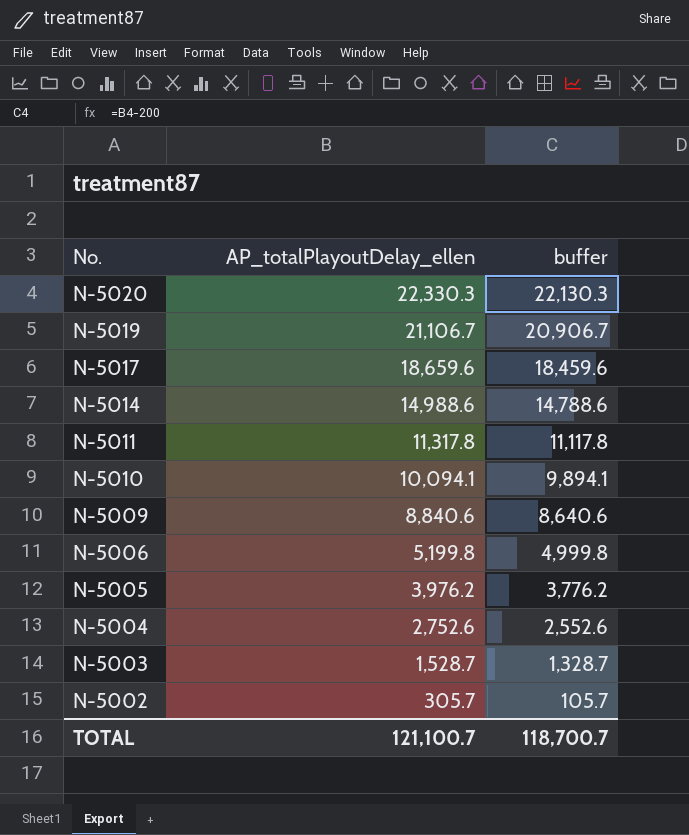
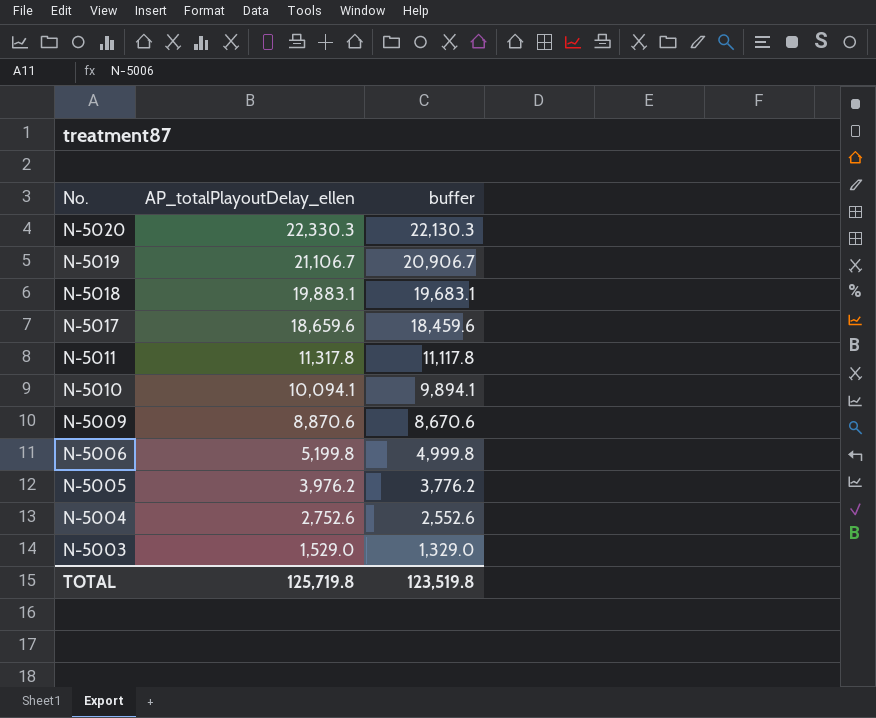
row N-5014: 14,988.6 | 14,788.6 -> none
row N-5002: 305.7 | 105.7 -> none
row N-5018: none -> 19,883.1 | 19,683.1
N-5009 | AP_totalPlayoutDelay_ellen: 8,840.6 -> 8,870.6
N-5009 | buffer: 8,640.6 -> 8,670.6
N-5003 | AP_totalPlayoutDelay_ellen: 1,528.7 -> 1,529.0
N-5003 | buffer: 1,328.7 -> 1,329.0
TOTAL | AP_totalPlayoutDelay_ellen: 121,100.7 -> 125,719.8
TOTAL | buffer: 118,700.7 -> 123,519.8

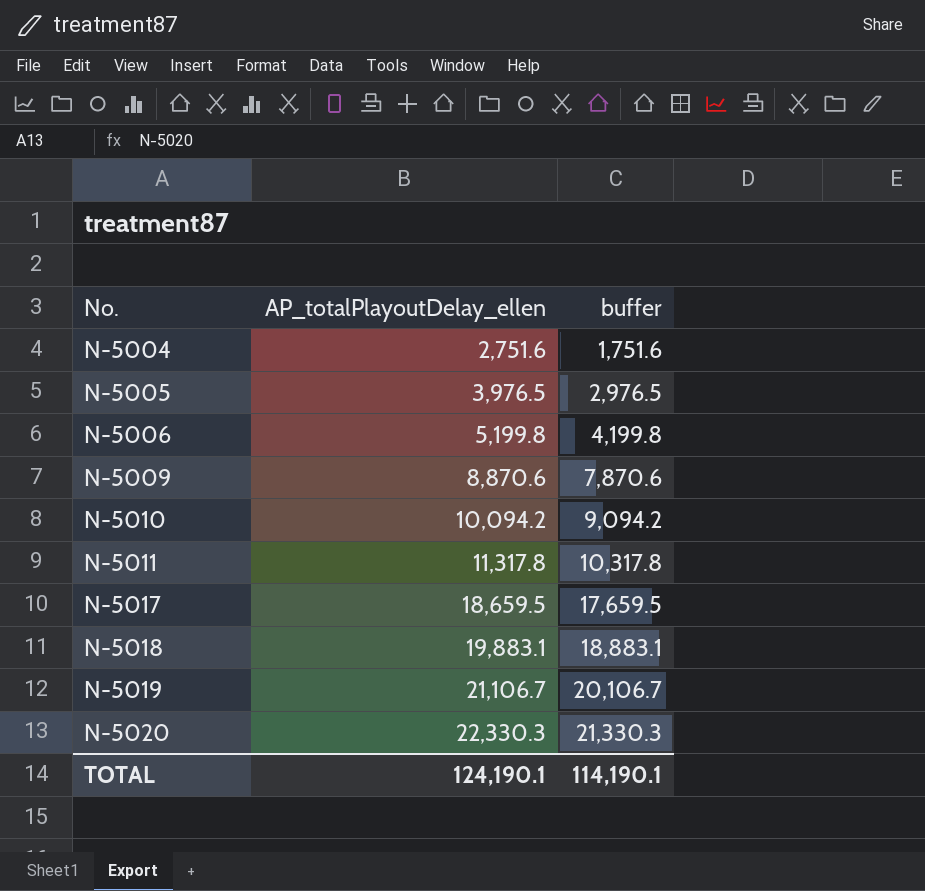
row order: No. descending -> No. ascending
column buffer | formula: [AP_totalPlayoutDelay_ellen] - 200 -> [AP_totalPlayoutDelay_ellen] - 1000
row N-5003: 1,529.0 | 1,329.0 -> none
N-5004 | AP_totalPlayoutDelay_ellen: 2,752.6 -> 2,751.6
N-5005 | AP_totalPlayoutDelay_ellen: 3,976.2 -> 3,976.5
N-5010 | AP_totalPlayoutDelay_ellen: 10,094.1 -> 10,094.2
N-5017 | AP_totalPlayoutDelay_ellen: 18,659.6 -> 18,659.5
TOTAL | AP_totalPlayoutDelay_ellen: 125,719.8 -> 124,190.1
TOTAL | buffer: 123,519.8 -> 114,190.1

